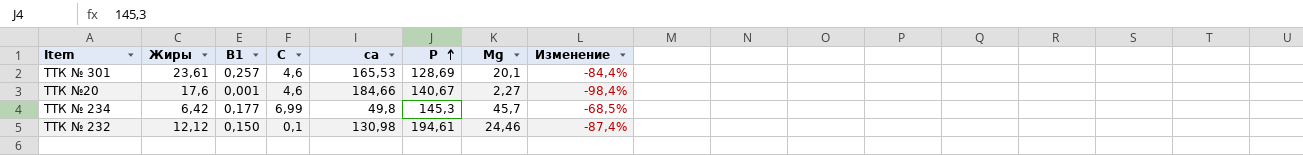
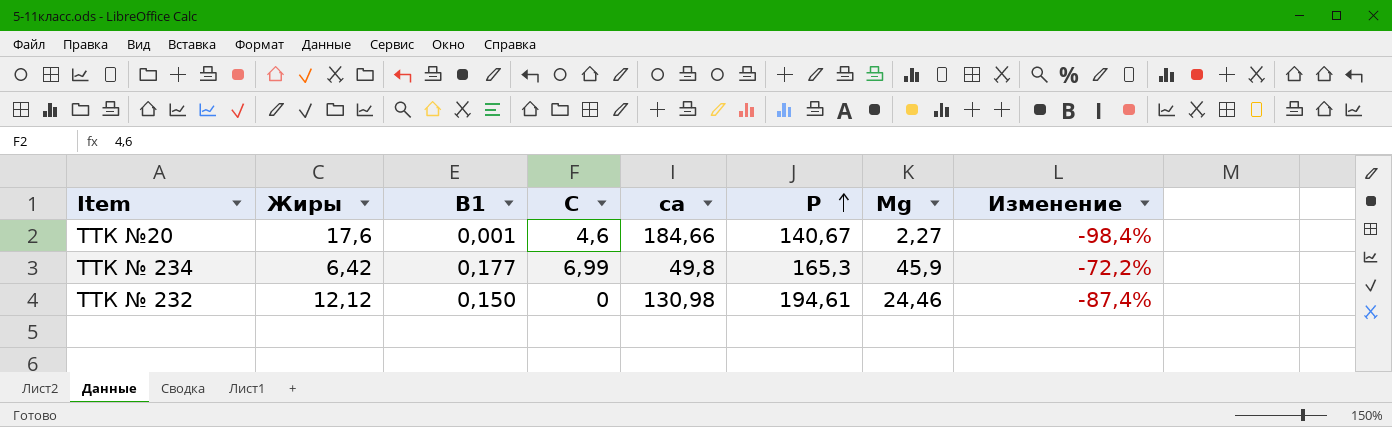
row ТТК № 301: 23,61 | 0,257 | 4,6 | 165,53 | 128,69 | 20,1 | -84,4% -> none
ТТК № 234 | Р: 145,3 -> 165,3
ТТК № 234 | Мg: 45,7 -> 45,9
ТТК № 234 | Изменение: -68,5% -> -72,2%
ТТК № 232 | С: 0,1 -> 0

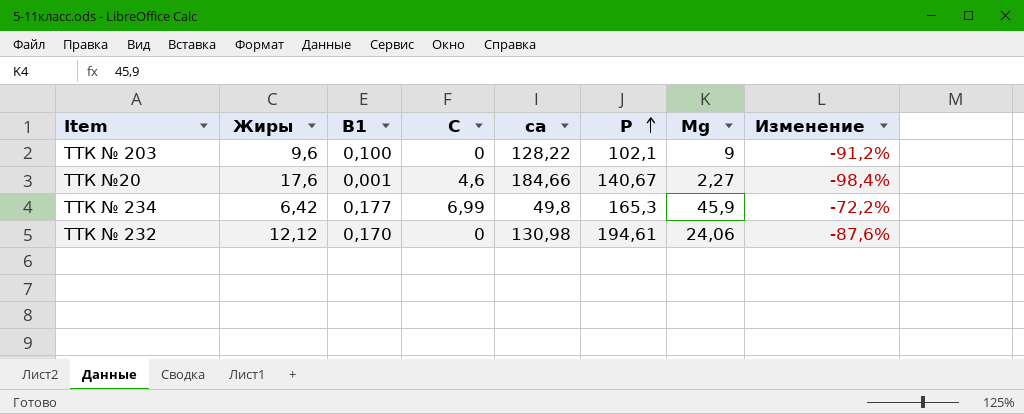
row ТТК № 203: none -> 9,6 | 0,100 | 0 | 128,22 | 102,1 | 9 | -91,2%
ТТК № 232 | В1: 0,150 -> 0,170
ТТК № 232 | Мg: 24,46 -> 24,06
ТТК № 232 | Изменение: -87,4% -> -87,6%

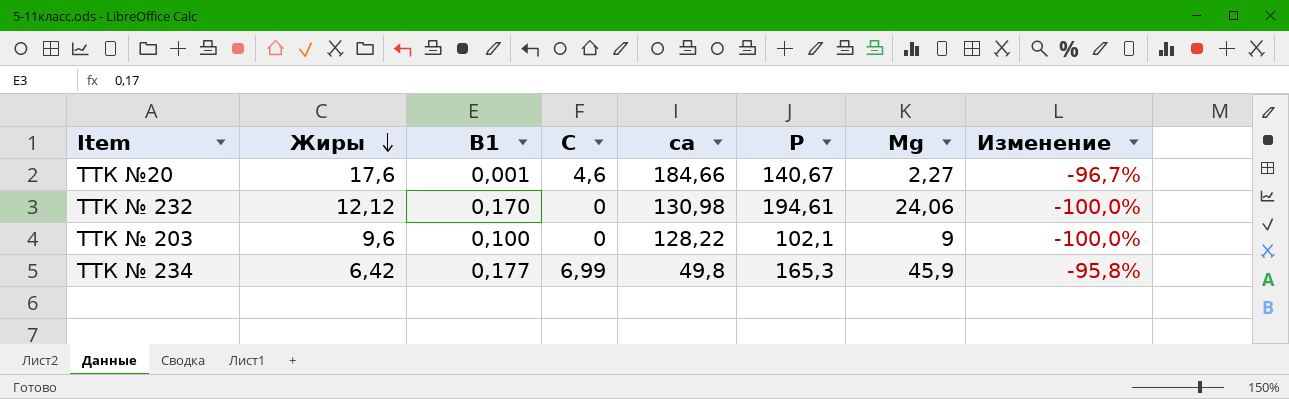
row order: Р ascending -> Жиры descending
column Изменение | formula: ([Мg] - [Р]) / [Р] -> ([С] - [Р]) / [Р]

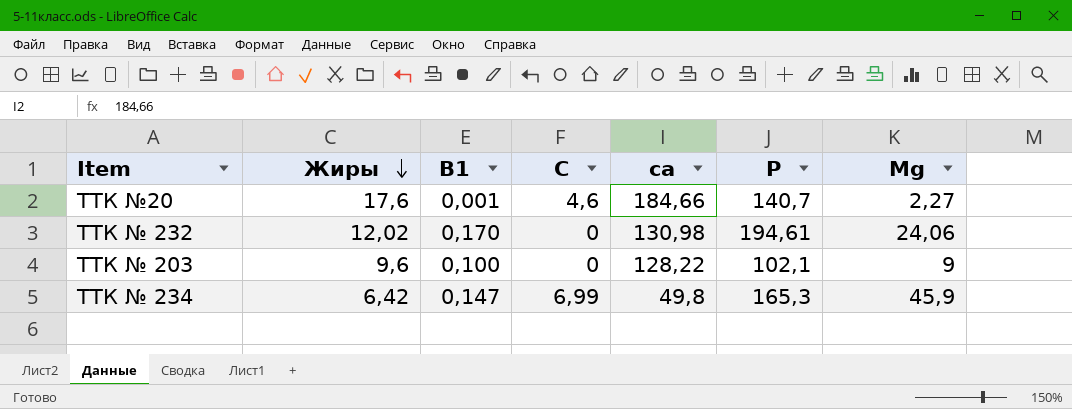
column Изменение | formula: ([С] - [Р]) / [Р] -> none
ТТК №20 | Р: 140,67 -> 140,7
ТТК № 232 | Жиры: 12,12 -> 12,02
ТТК № 234 | В1: 0,177 -> 0,147

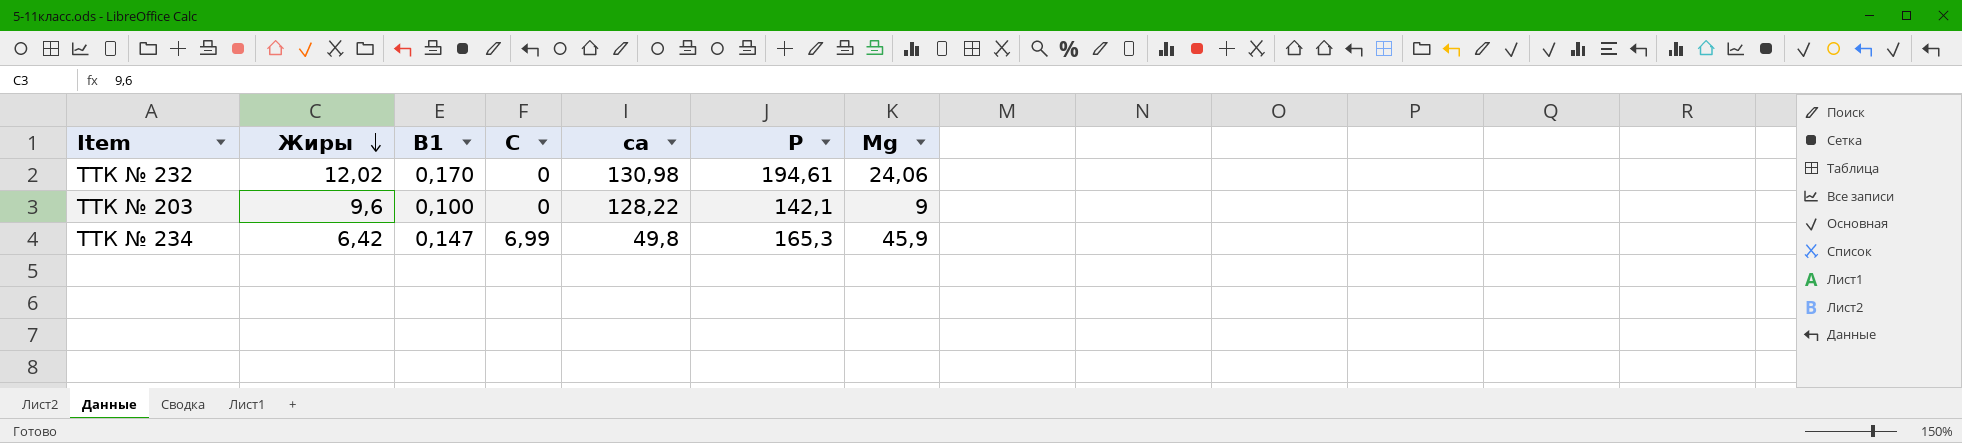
row ТТК №20: 17,6 | 0,001 | 4,6 | 184,66 | 140,7 | 2,27 -> none
ТТК № 203 | Р: 102,1 -> 142,1

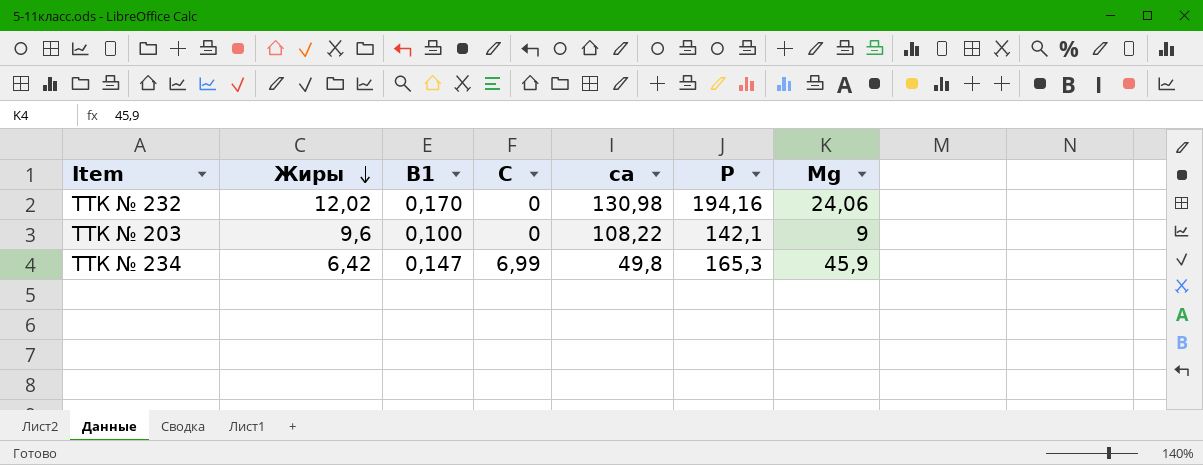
ТТК № 232 | Р: 194,61 -> 194,16
ТТК № 203 | са: 128,22 -> 108,22

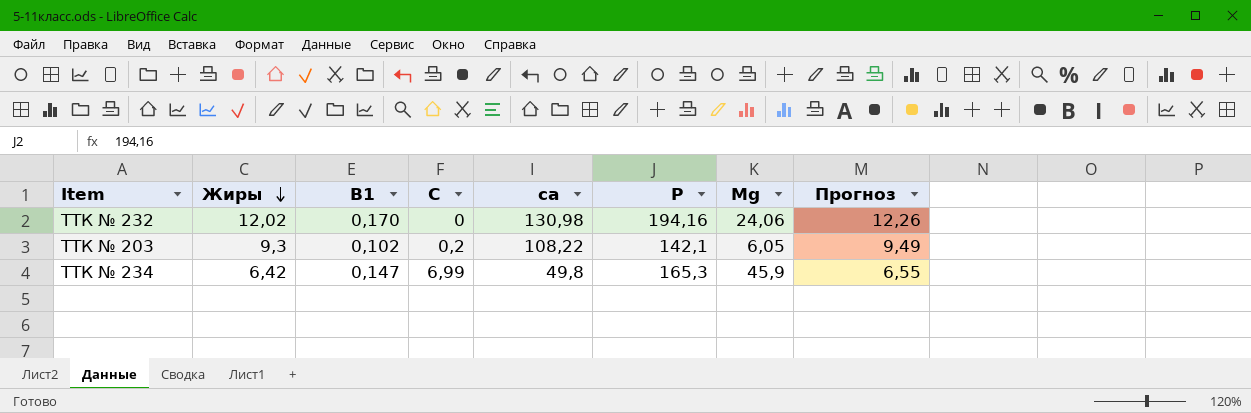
column Прогноз | formula: none -> [Жиры] * 1,02
ТТК № 203 | Жиры: 9,6 -> 9,3
ТТК № 203 | В1: 0,100 -> 0,102
ТТК № 203 | С: 0 -> 0,2
ТТК № 203 | Мg: 9 -> 6,05

